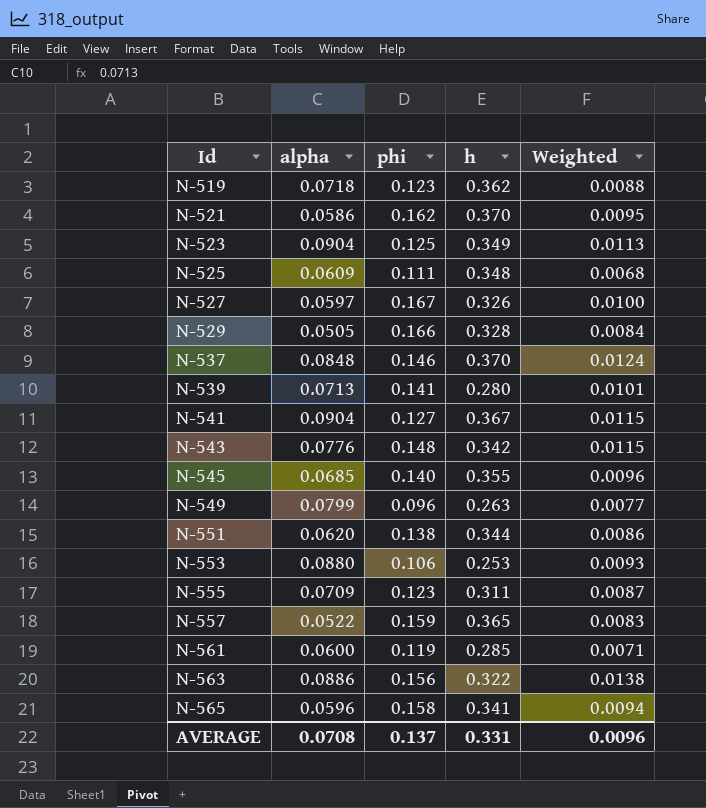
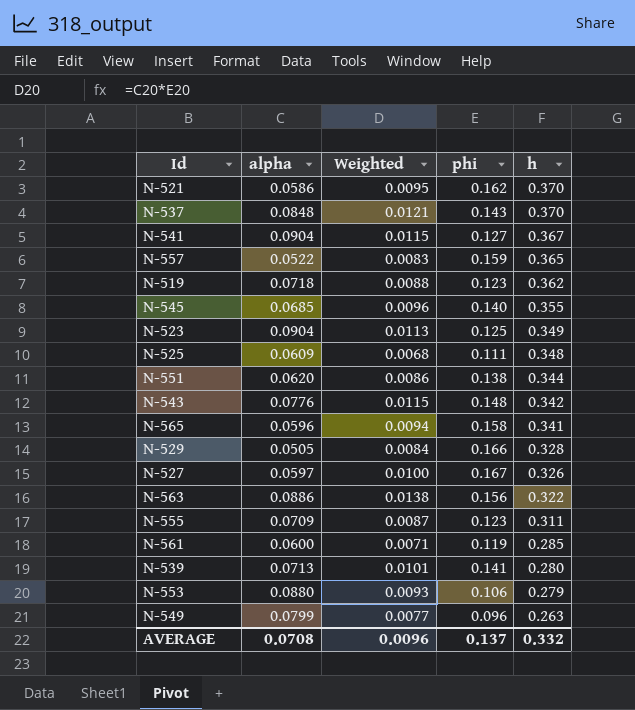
row order: Id ascending -> h descending
column Weighted | position: 5 -> 3
N-537 | Weighted: 0.0124 -> 0.0121
N-537 | phi: 0.146 -> 0.143
N-553 | h: 0.253 -> 0.279
AVERAGE | h: 0.331 -> 0.332

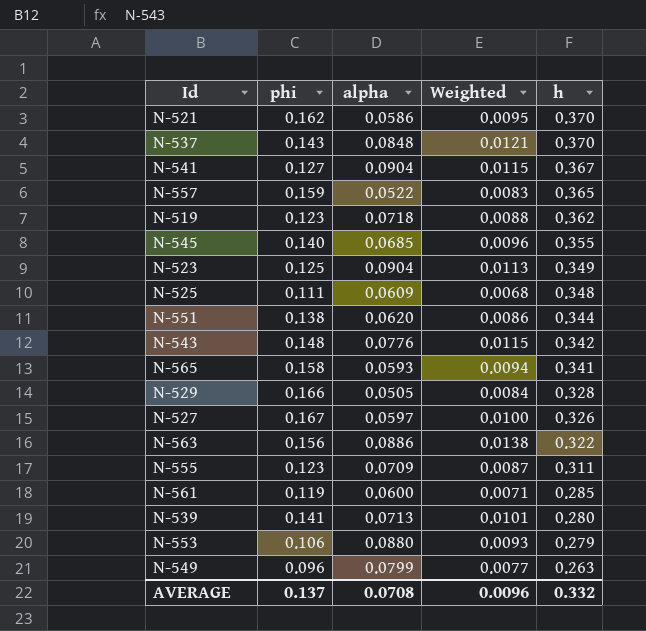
column phi | position: 4 -> 2
N-565 | alpha: 0.0596 -> 0.0593

